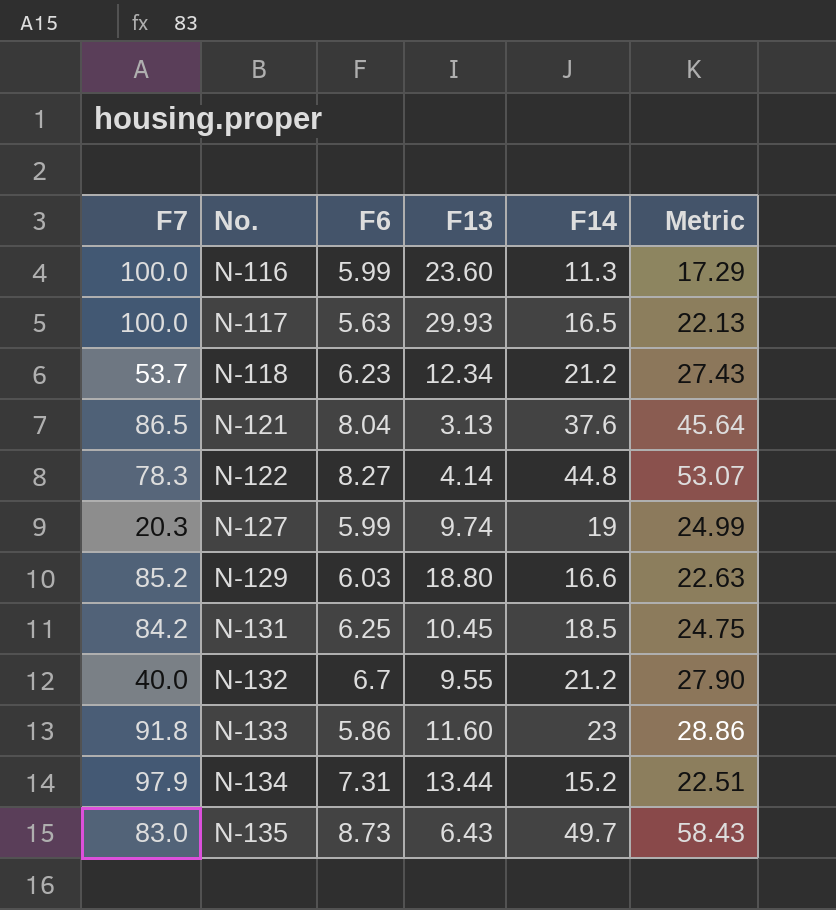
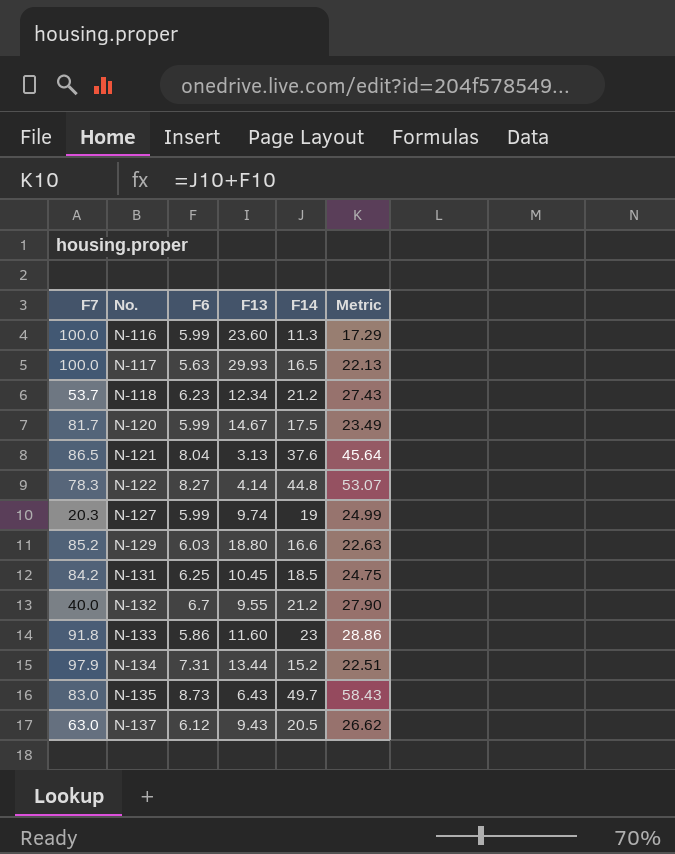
row N-120: none -> 81.7 | 5.99 | 14.67 | 17.5 | 23.49
row N-137: none -> 63.0 | 6.12 | 9.43 | 20.5 | 26.62

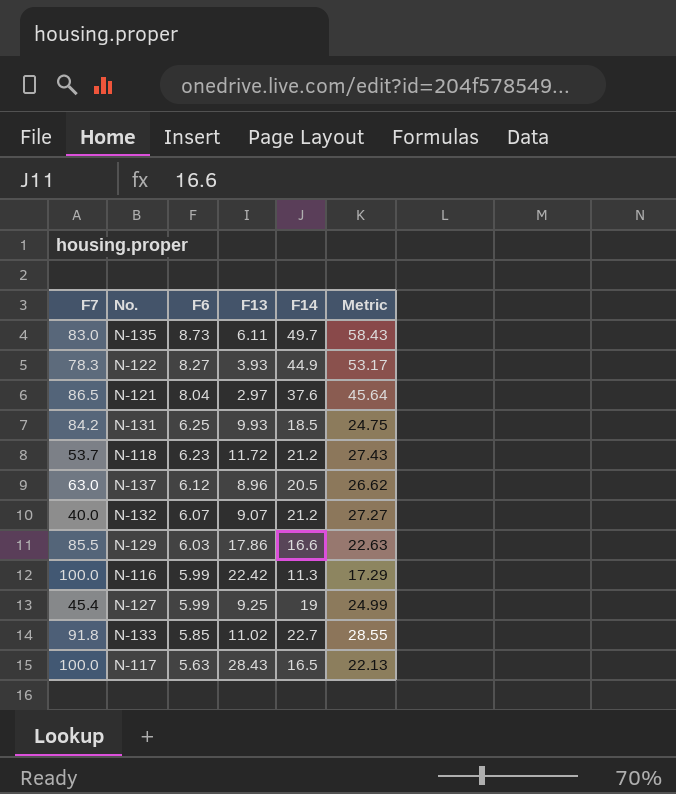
row order: No. ascending -> F6 descending
row N-120: 81.7 | 5.99 | 14.67 | 17.5 | 23.49 -> none
row N-134: 97.9 | 7.31 | 13.44 | 15.2 | 22.51 -> none
N-135 | F13: 6.43 -> 6.11
N-122 | F13: 4.14 -> 3.93
N-122 | F14: 44.8 -> 44.9
N-122 | Metric: 53.07 -> 53.17
N-121 | F13: 3.13 -> 2.97
N-131 | F13: 10.45 -> 9.93
N-118 | F13: 12.34 -> 11.72
N-137 | F13: 9.43 -> 8.96
N-132 | F6: 6.7 -> 6.07
N-132 | F13: 9.55 -> 9.07
N-132 | Metric: 27.90 -> 27.27
N-129 | F7: 85.2 -> 85.5
N-129 | F13: 18.80 -> 17.86
N-116 | F13: 23.60 -> 22.42
N-127 | F7: 20.3 -> 45.4
N-127 | F13: 9.74 -> 9.25
N-133 | F6: 5.86 -> 5.85
N-133 | F13: 11.60 -> 11.02
N-133 | F14: 23 -> 22.7
N-133 | Metric: 28.86 -> 28.55
N-117 | F13: 29.93 -> 28.43

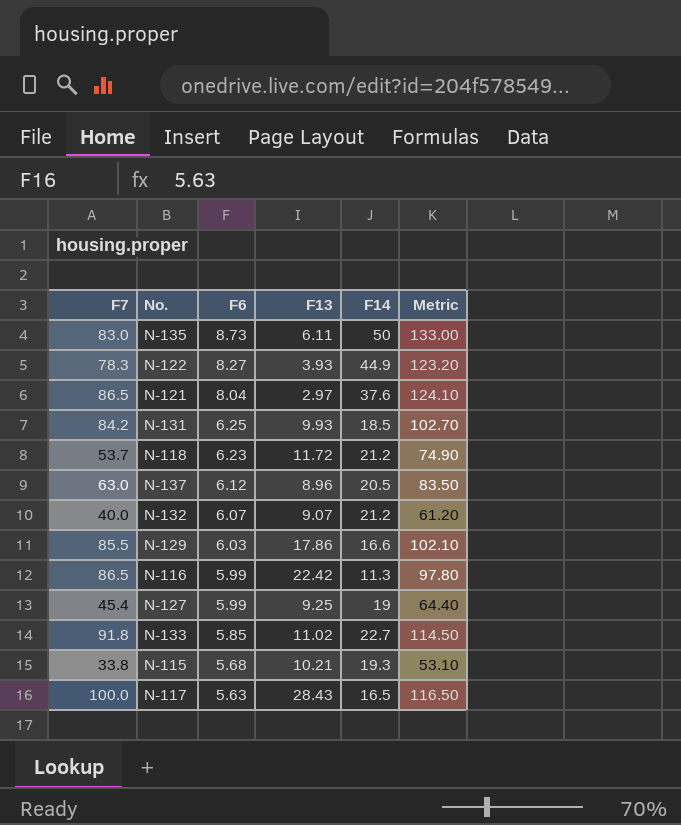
column Metric | formula: [F6] + [F14] -> [F7] + [F14]
N-135 | F14: 49.7 -> 50
N-116 | F7: 100.0 -> 86.5
row N-115: none -> 33.8 | 5.68 | 10.21 | 19.3 | 53.10

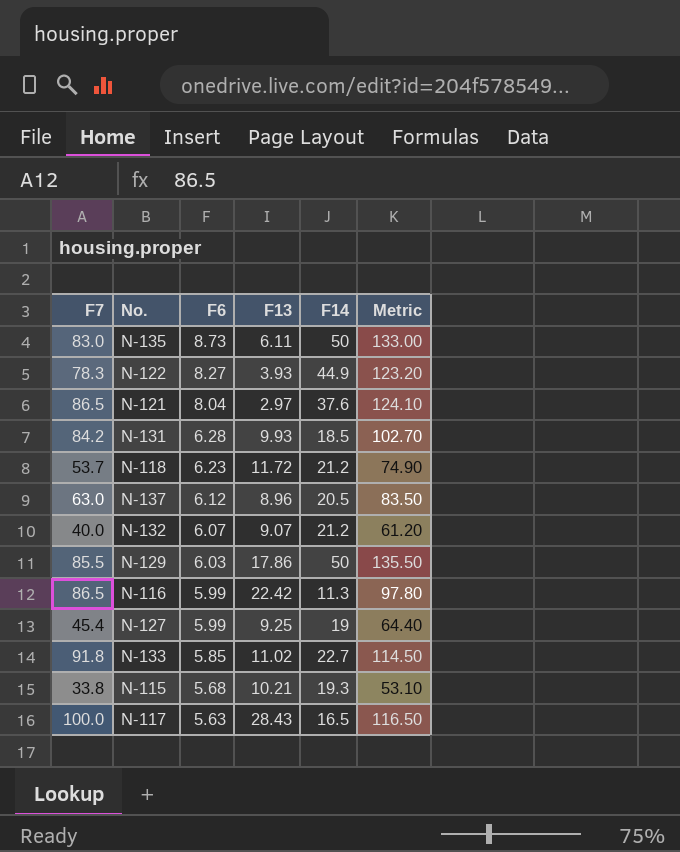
N-131 | F6: 6.25 -> 6.28
N-129 | F14: 16.6 -> 50
N-129 | Metric: 102.10 -> 135.50

